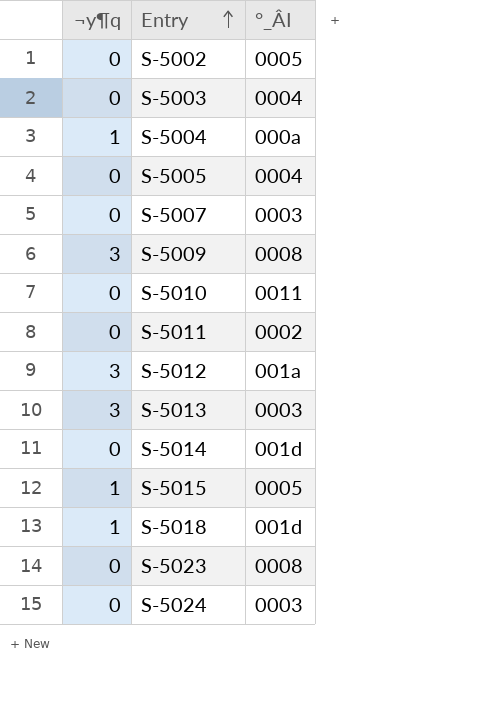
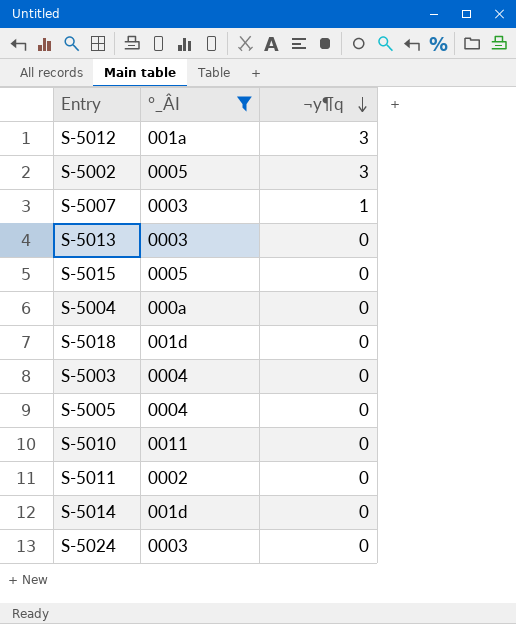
filter: none -> °_ÂI != 0008
row order: Entry ascending -> ¬y¶q descending
column ¬y¶q | position: 1 -> 3
S-5002 | ¬y¶q: 0 -> 3
S-5007 | ¬y¶q: 0 -> 1
S-5013 | ¬y¶q: 3 -> 0
S-5015 | ¬y¶q: 1 -> 0
S-5004 | ¬y¶q: 1 -> 0
S-5018 | ¬y¶q: 1 -> 0

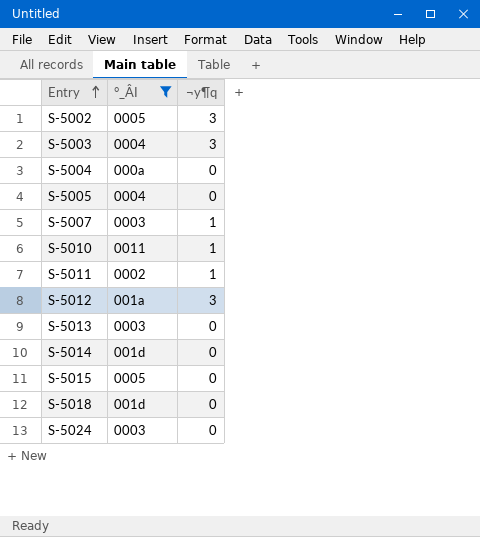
row order: ¬y¶q descending -> Entry ascending
S-5003 | ¬y¶q: 0 -> 3
S-5010 | ¬y¶q: 0 -> 1
S-5011 | ¬y¶q: 0 -> 1

